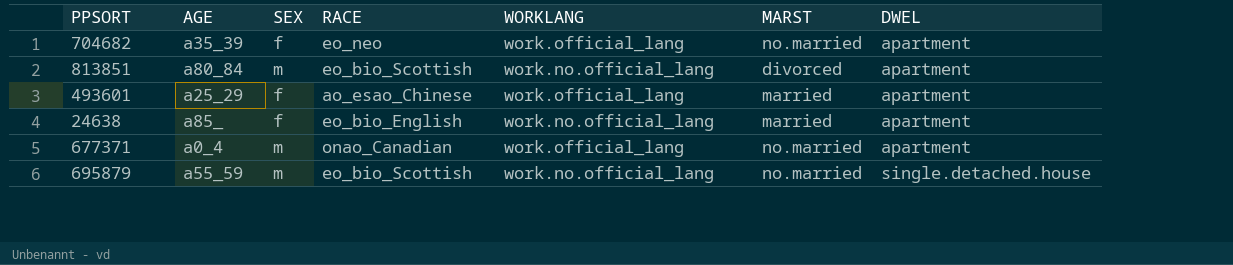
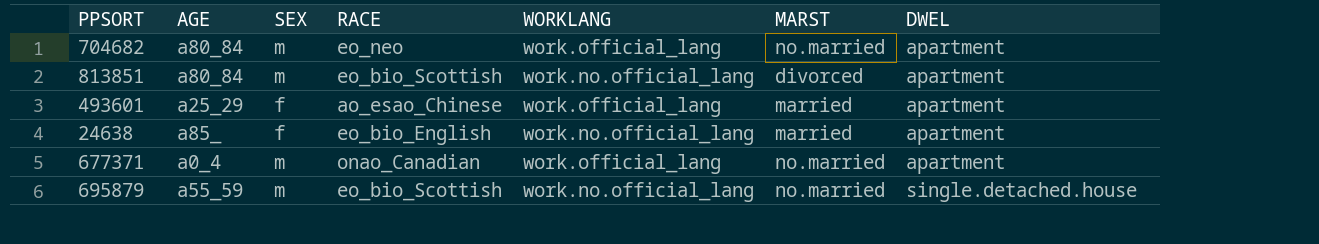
704682 | AGE: a35_39 -> a80_84
704682 | SEX: f -> m

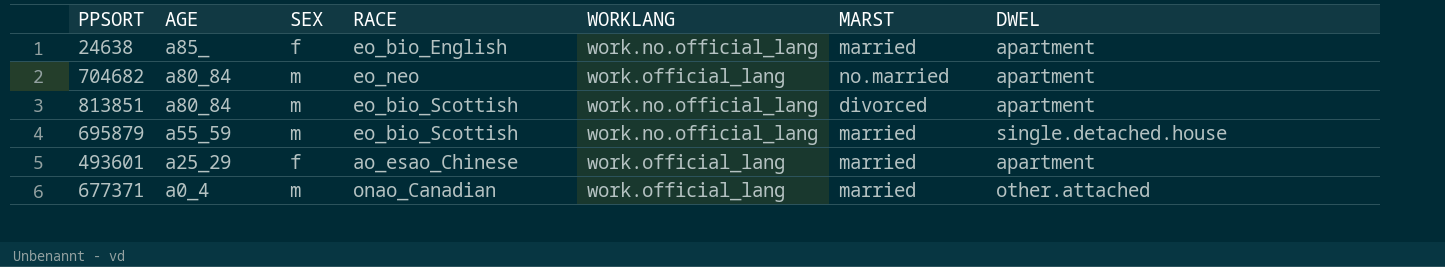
row order: DWEL ascending -> AGE descending
695879 | MARST: no.married -> married
677371 | MARST: no.married -> married
677371 | DWEL: apartment -> other.attached

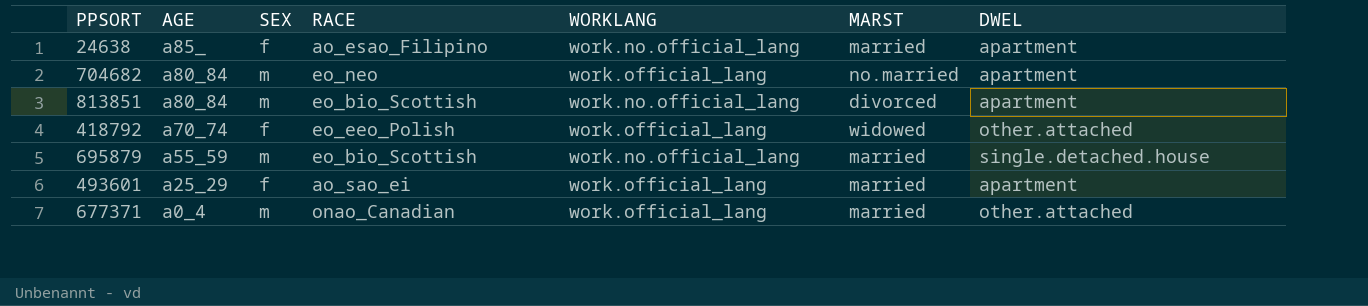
24638 | RACE: eo_bio_English -> ao_esao_Filipino
row 418792: none -> a70_74 | f | eo_eeo_Polish | work.official_lang | widowed | other.attached
493601 | RACE: ao_esao_Chinese -> ao_sao_ei

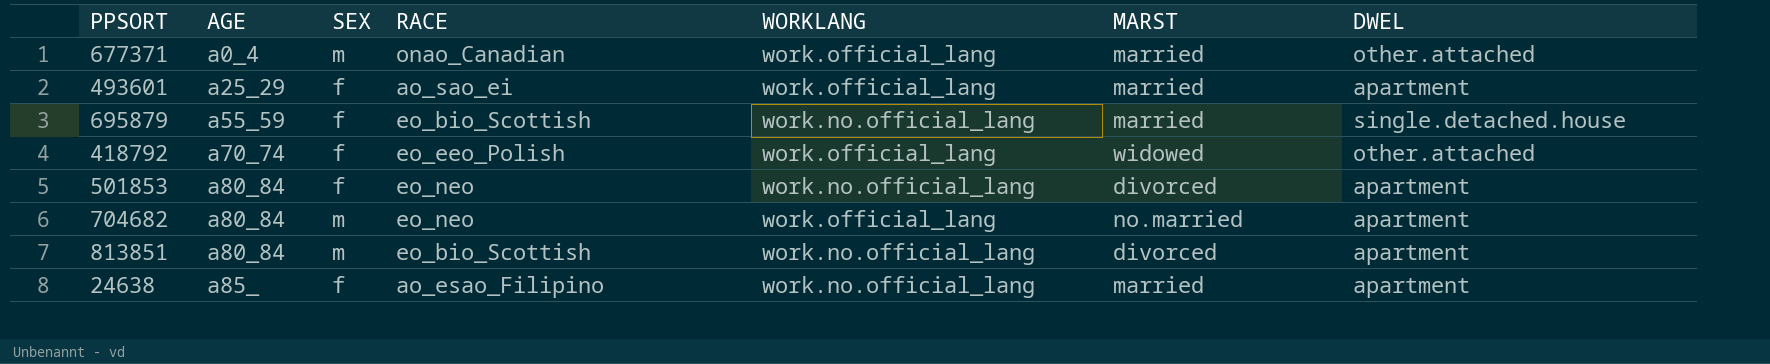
row order: AGE descending -> AGE ascending
695879 | SEX: m -> f
row 501853: none -> a80_84 | f | eo_neo | work.no.official_lang | divorced | apartment

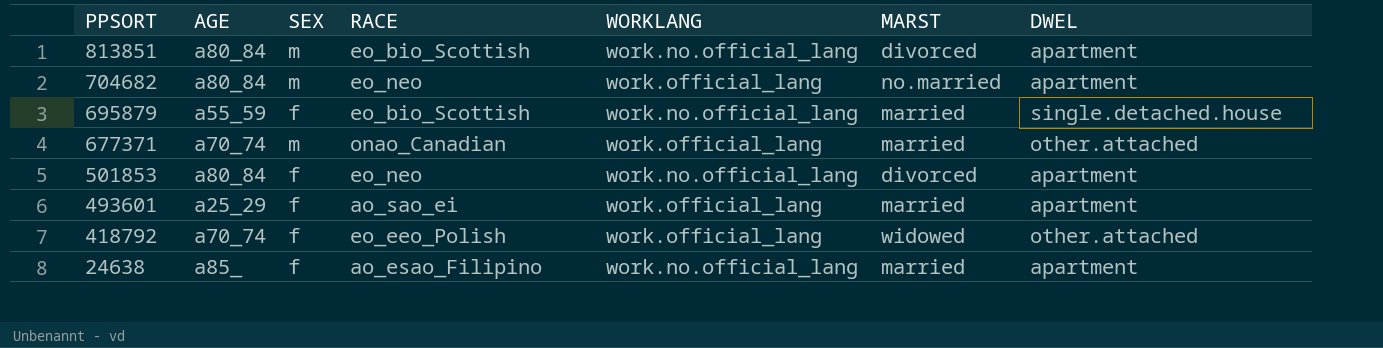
row order: AGE ascending -> PPSORT descending
677371 | AGE: a0_4 -> a70_74

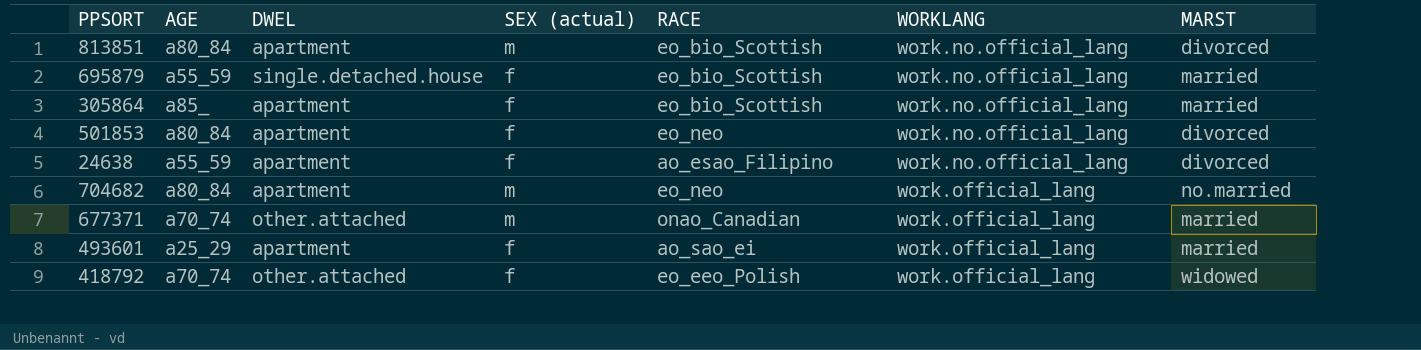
row order: PPSORT descending -> WORKLANG ascending
column DWEL | position: 7 -> 3
column name: SEX -> SEX (actual)
row 305864: none -> a85_ | apartment | f | eo_bio_Scottish | work.no.official_lang | married
24638 | AGE: a85_ -> a55_59
24638 | MARST: married -> divorced

